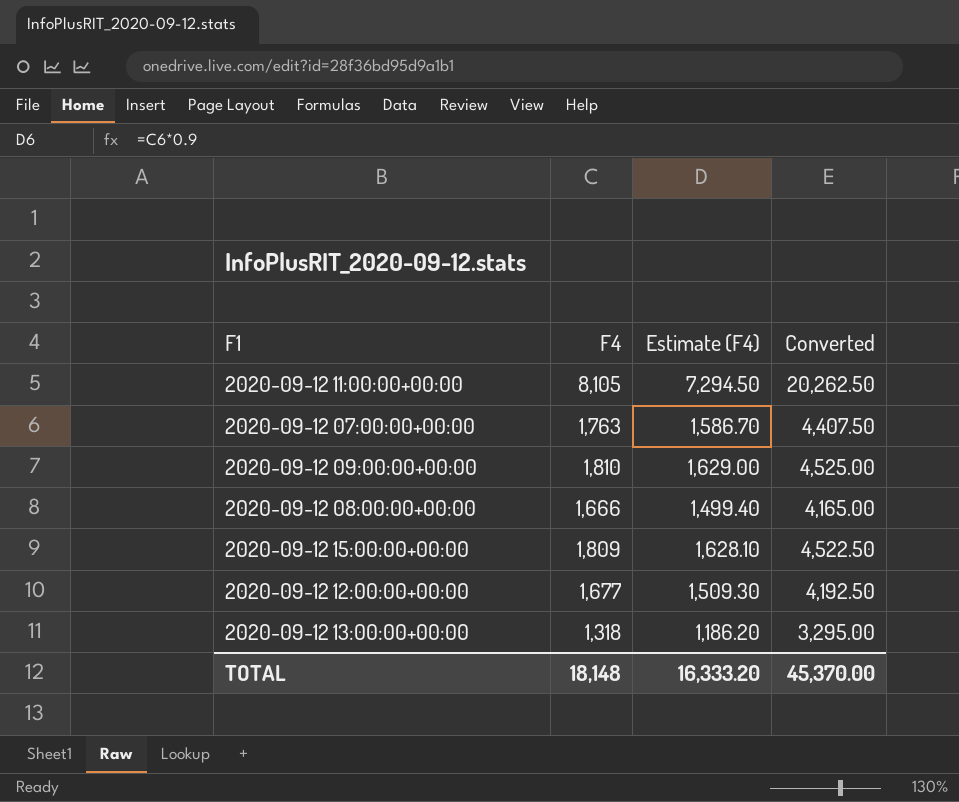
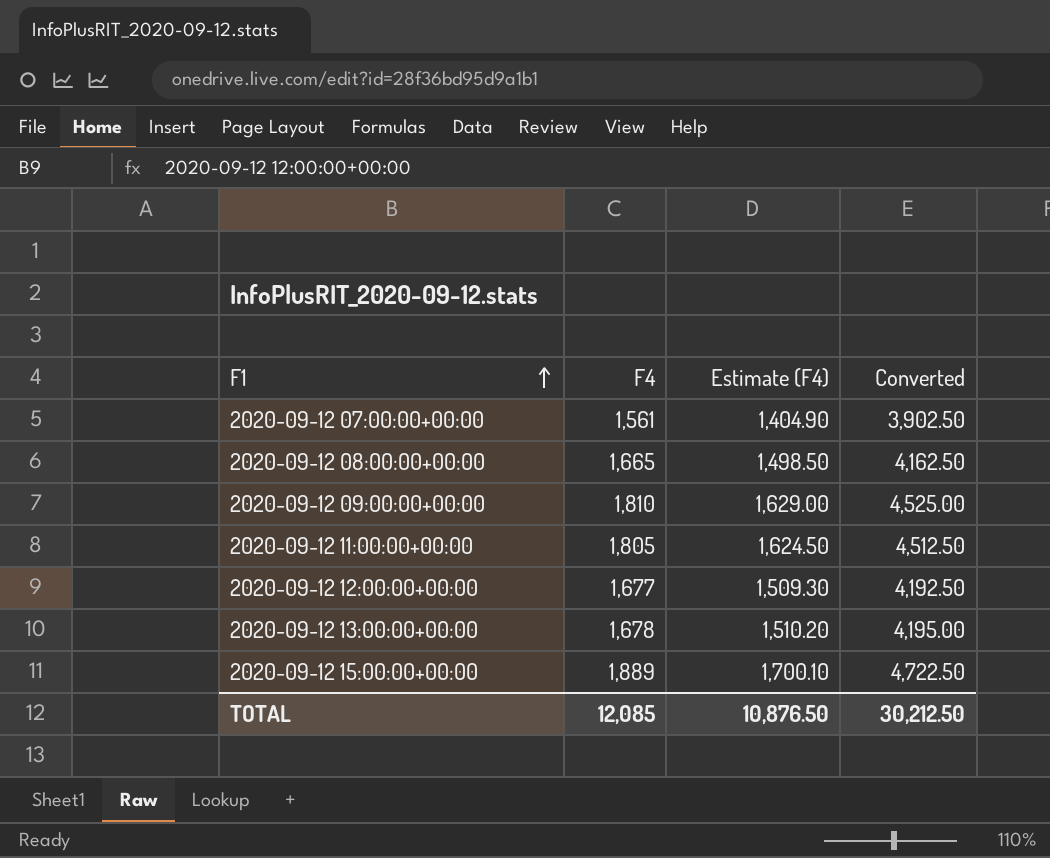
row order: none -> F1 ascending
2020-09-12 07:00:00+00:00 | F4: 1,763 -> 1,561
2020-09-12 07:00:00+00:00 | Estimate (F4): 1,586.70 -> 1,404.90
2020-09-12 07:00:00+00:00 | Converted: 4,407.50 -> 3,902.50
2020-09-12 08:00:00+00:00 | F4: 1,666 -> 1,665
2020-09-12 08:00:00+00:00 | Estimate (F4): 1,499.40 -> 1,498.50
2020-09-12 08:00:00+00:00 | Converted: 4,165.00 -> 4,162.50
2020-09-12 11:00:00+00:00 | F4: 8,105 -> 1,805
2020-09-12 11:00:00+00:00 | Estimate (F4): 7,294.50 -> 1,624.50
2020-09-12 11:00:00+00:00 | Converted: 20,262.50 -> 4,512.50
2020-09-12 13:00:00+00:00 | F4: 1,318 -> 1,678
2020-09-12 13:00:00+00:00 | Estimate (F4): 1,186.20 -> 1,510.20
2020-09-12 13:00:00+00:00 | Converted: 3,295.00 -> 4,195.00
2020-09-12 15:00:00+00:00 | F4: 1,809 -> 1,889
2020-09-12 15:00:00+00:00 | Estimate (F4): 1,628.10 -> 1,700.10
2020-09-12 15:00:00+00:00 | Converted: 4,522.50 -> 4,722.50
TOTAL | F4: 18,148 -> 12,085
TOTAL | Estimate (F4): 16,333.20 -> 10,876.50
TOTAL | Converted: 45,370.00 -> 30,212.50

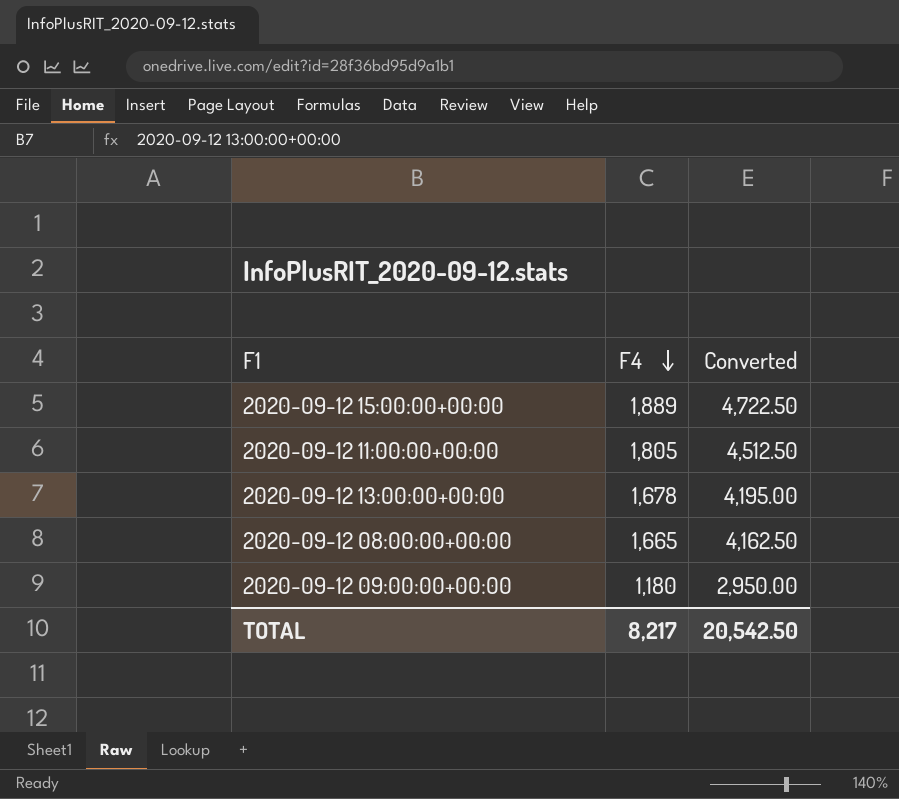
row order: F1 ascending -> F4 descending
column Estimate (F4) | formula: [F4] * 0.9 -> none
row 2020-09-12 07:00:00+00:00: 1,561 | 1,404.90 | 3,902.50 -> none
row 2020-09-12 12:00:00+00:00: 1,677 | 1,509.30 | 4,192.50 -> none
2020-09-12 09:00:00+00:00 | F4: 1,810 -> 1,180
2020-09-12 09:00:00+00:00 | Converted: 4,525.00 -> 2,950.00
TOTAL | F4: 12,085 -> 8,217
TOTAL | Converted: 30,212.50 -> 20,542.50

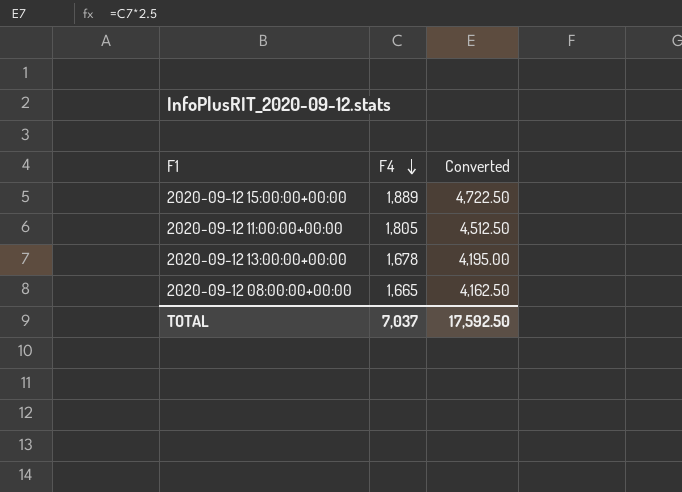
row 2020-09-12 09:00:00+00:00: 1,180 | 2,950.00 -> none
TOTAL | F4: 8,217 -> 7,037
TOTAL | Converted: 20,542.50 -> 17,592.50

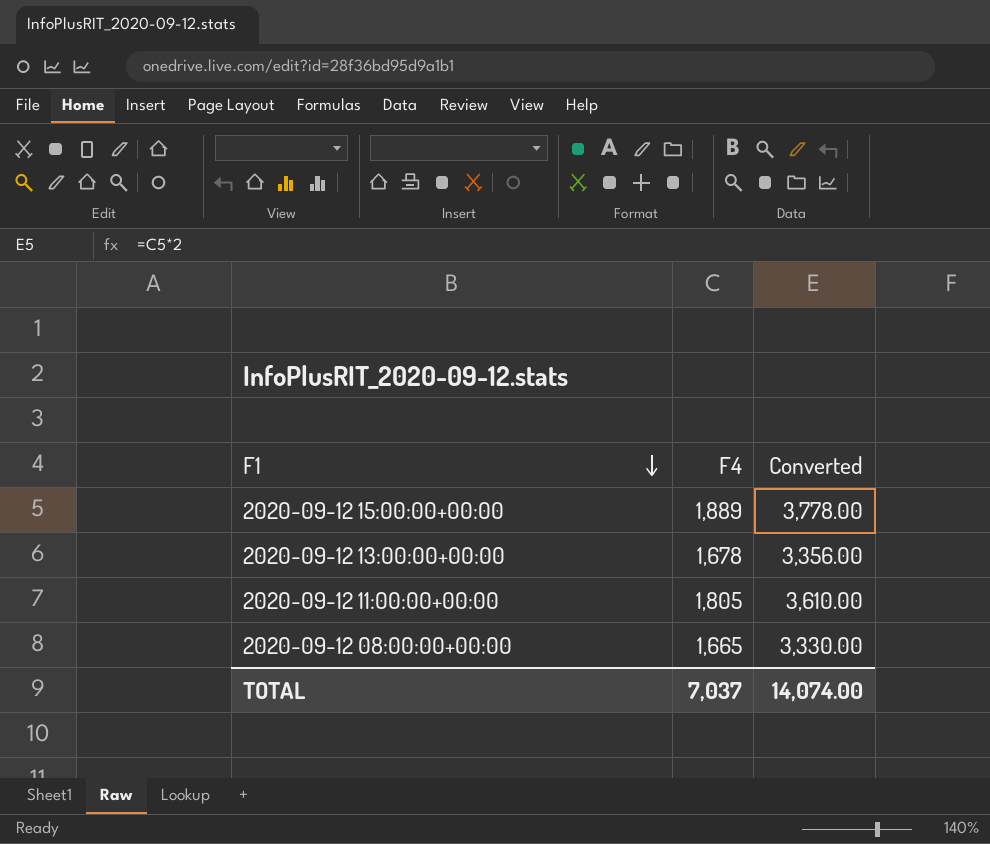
row order: F4 descending -> F1 descending
column Converted | formula: [F4] * 2.5 -> [F4] * 2
TOTAL | Converted: 17,592.50 -> 14,074.00

